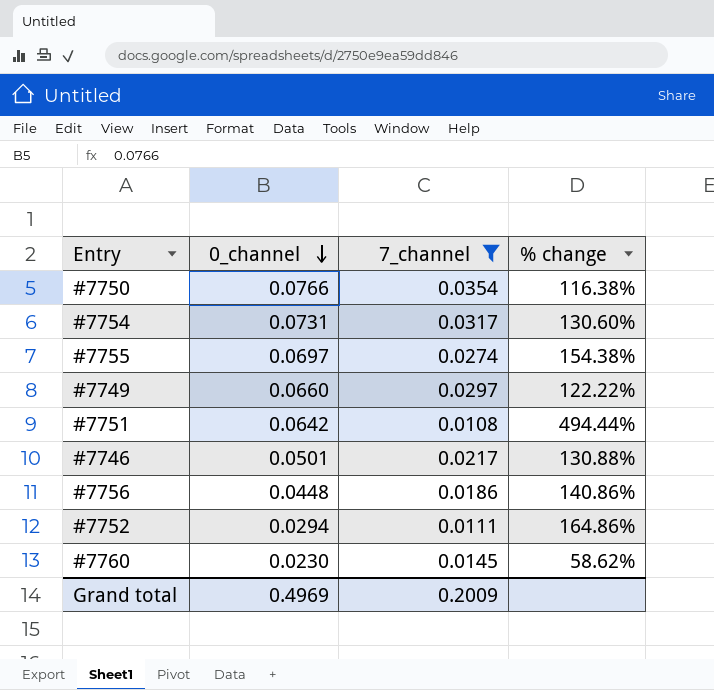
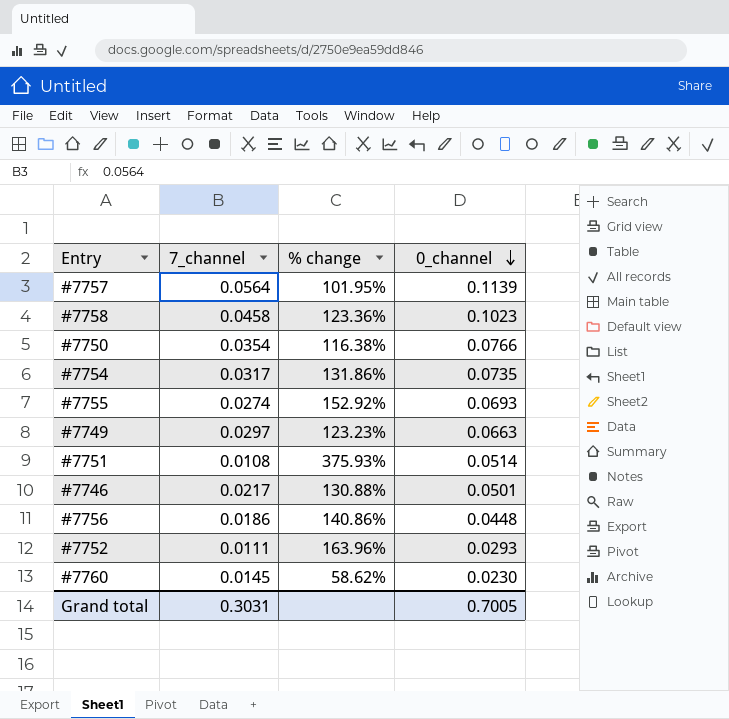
filter: 7_channel <= 0.0354 -> none
column 0_channel | position: 2 -> 4
#7754 | % change: 130.60% -> 131.86%
#7754 | 0_channel: 0.0731 -> 0.0735
#7755 | % change: 154.38% -> 152.92%
#7755 | 0_channel: 0.0697 -> 0.0693
#7749 | % change: 122.22% -> 123.23%
#7749 | 0_channel: 0.0660 -> 0.0663
#7751 | % change: 494.44% -> 375.93%
#7751 | 0_channel: 0.0642 -> 0.0514
#7752 | % change: 164.86% -> 163.96%
#7752 | 0_channel: 0.0294 -> 0.0293
Grand total | 7_channel: 0.2009 -> 0.3031
Grand total | 0_channel: 0.4969 -> 0.7005

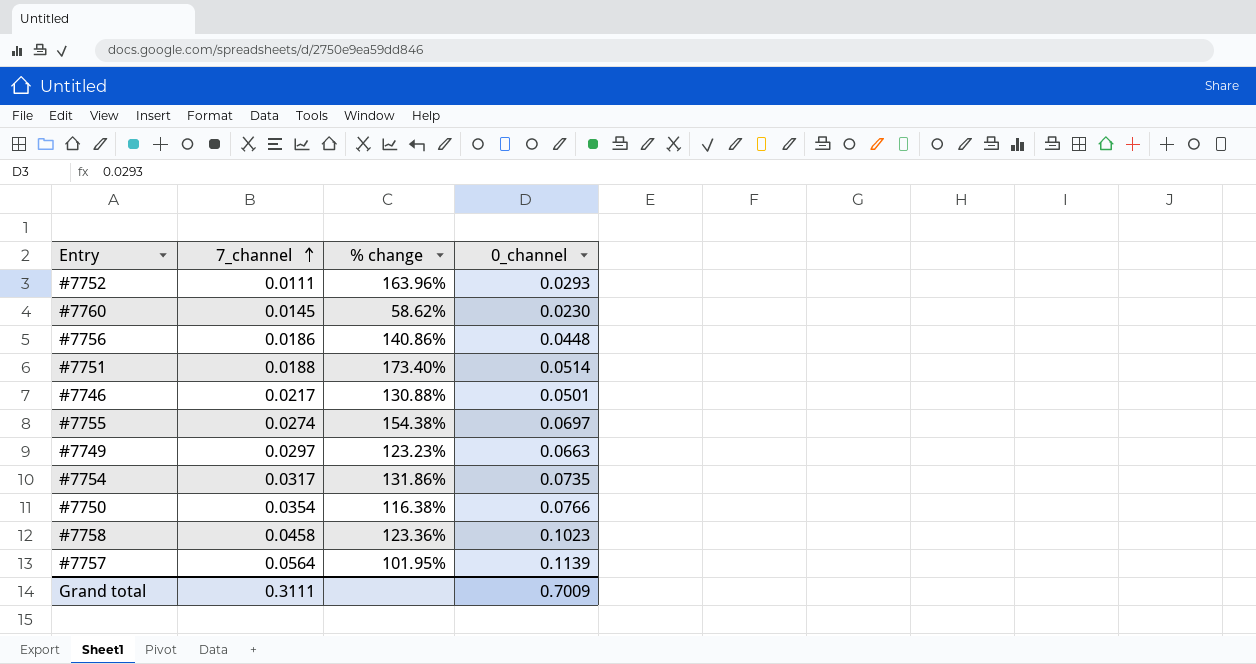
row order: 0_channel descending -> 7_channel ascending
#7751 | 7_channel: 0.0108 -> 0.0188
#7751 | % change: 375.93% -> 173.40%
#7755 | % change: 152.92% -> 154.38%
#7755 | 0_channel: 0.0693 -> 0.0697
Grand total | 7_channel: 0.3031 -> 0.3111
Grand total | 0_channel: 0.7005 -> 0.7009

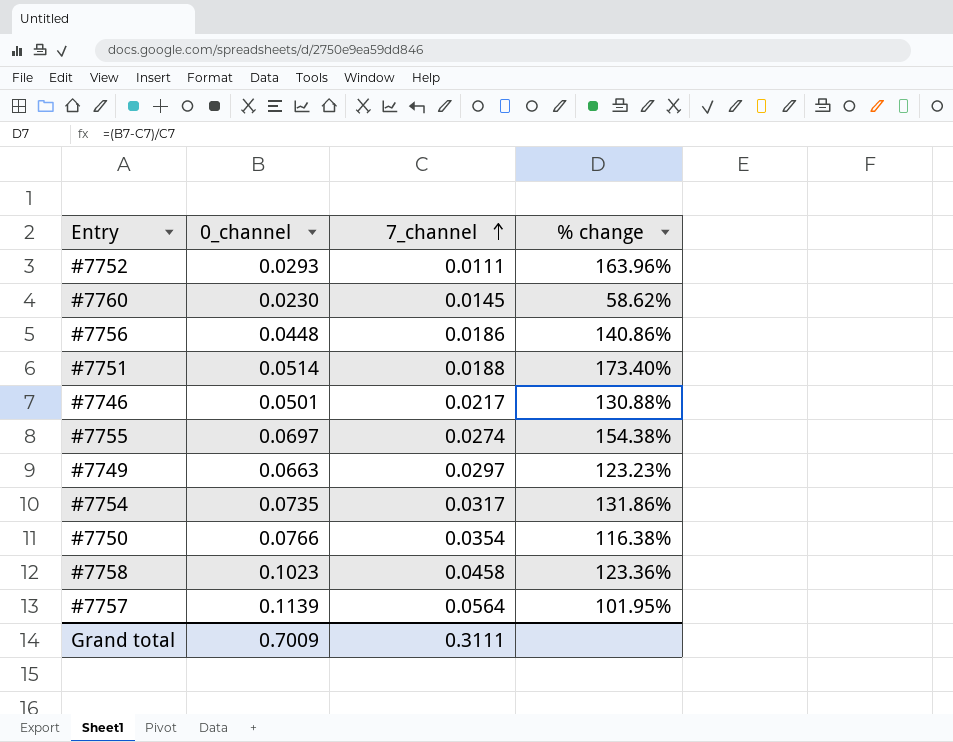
column 0_channel | position: 4 -> 2

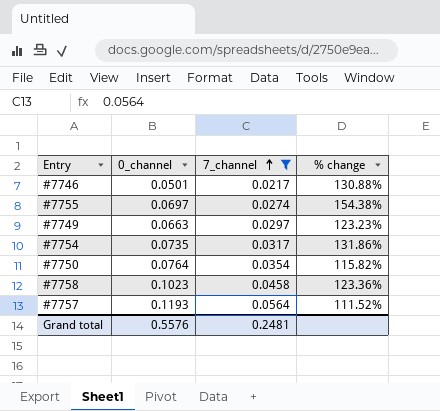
filter: none -> 7_channel >= 0.0217
#7750 | 0_channel: 0.0766 -> 0.0764
#7750 | % change: 116.38% -> 115.82%
#7757 | 0_channel: 0.1139 -> 0.1193
#7757 | % change: 101.95% -> 111.52%
Grand total | 0_channel: 0.7009 -> 0.5576
Grand total | 7_channel: 0.3111 -> 0.2481

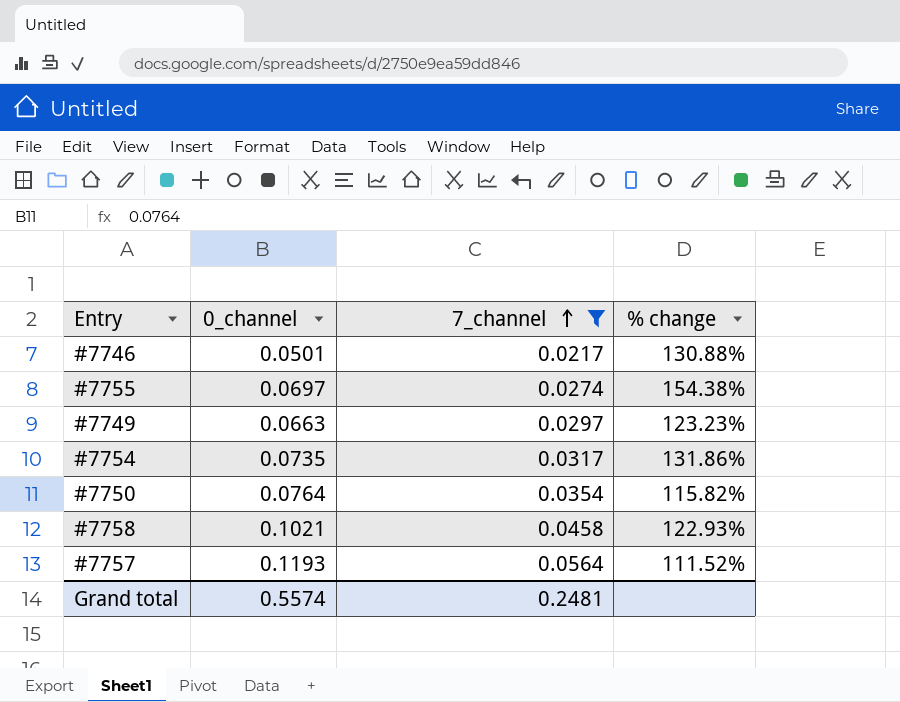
#7758 | 0_channel: 0.1023 -> 0.1021
#7758 | % change: 123.36% -> 122.93%
Grand total | 0_channel: 0.5576 -> 0.5574

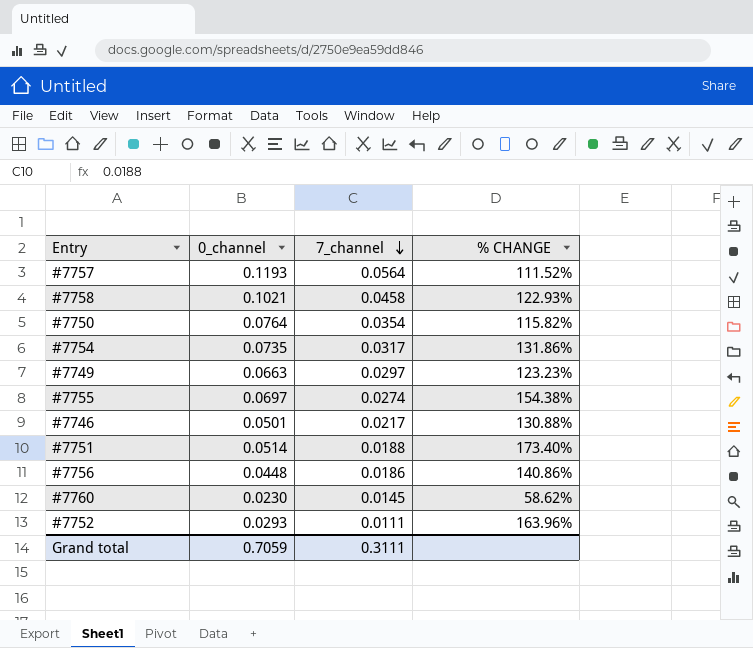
filter: 7_channel >= 0.0217 -> none
row order: 7_channel ascending -> 7_channel descending
column name: % change -> % CHANGE
Grand total | 0_channel: 0.5574 -> 0.7059
Grand total | 7_channel: 0.2481 -> 0.3111

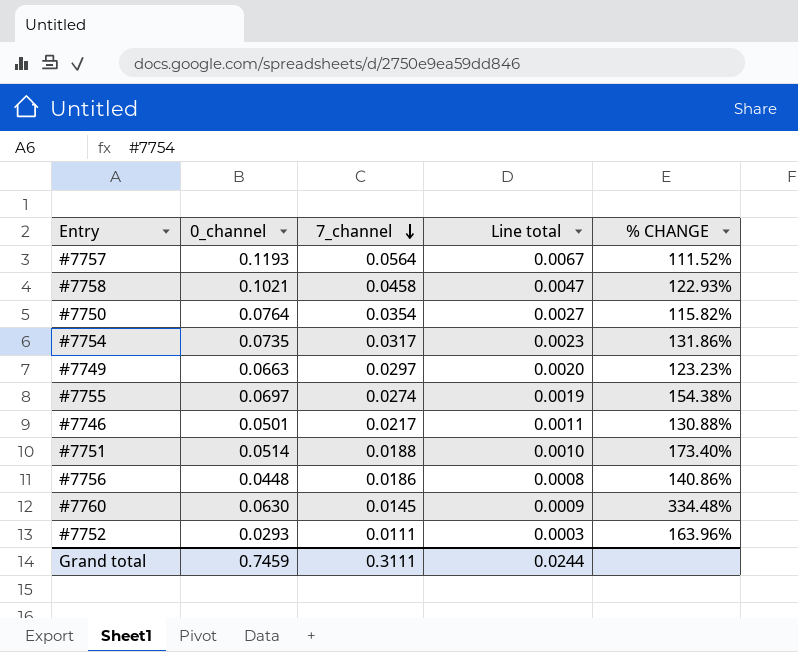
column Line total | formula: none -> [0_channel] * [7_channel]
#7760 | 0_channel: 0.0230 -> 0.0630
#7760 | % CHANGE: 58.62% -> 334.48%
Grand total | 0_channel: 0.7059 -> 0.7459

